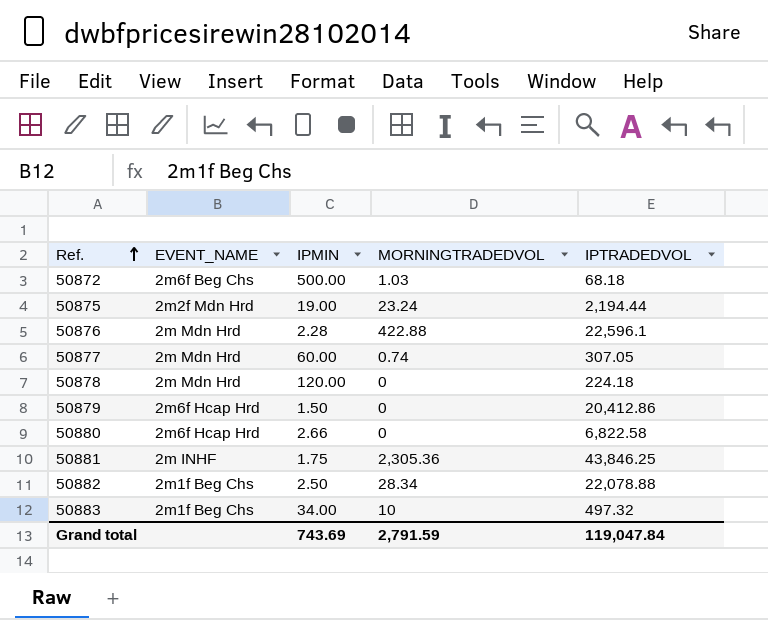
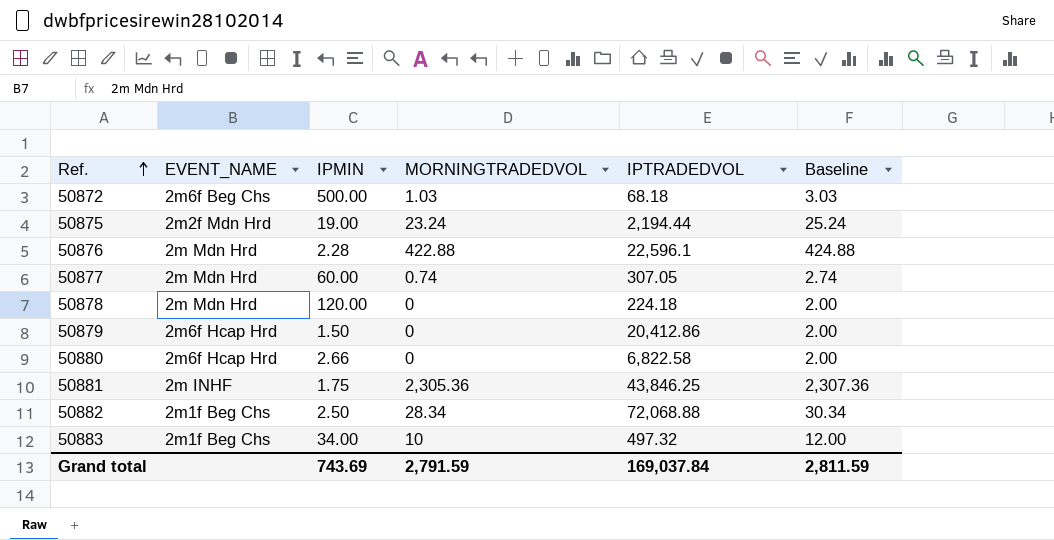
column Baseline | formula: none -> [MORNINGTRADEDVOL] + 2
50882 | IPTRADEDVOL: 22,078.88 -> 72,068.88
Grand total | IPTRADEDVOL: 119,047.84 -> 169,037.84

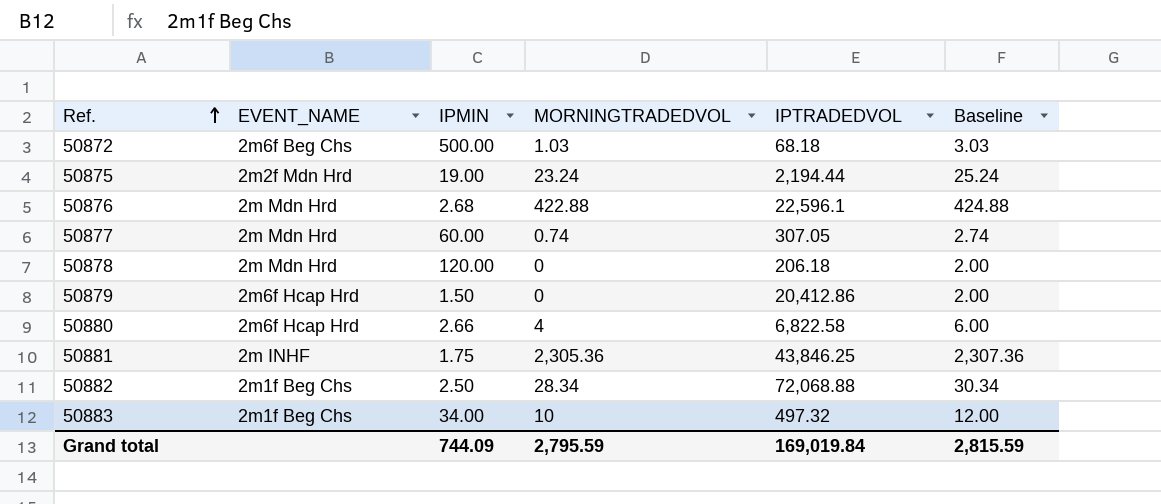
50876 | IPMIN: 2.28 -> 2.68
50878 | IPTRADEDVOL: 224.18 -> 206.18
50880 | MORNINGTRADEDVOL: 0 -> 4
50880 | Baseline: 2.00 -> 6.00
Grand total | IPMIN: 743.69 -> 744.09
Grand total | MORNINGTRADEDVOL: 2,791.59 -> 2,795.59
Grand total | IPTRADEDVOL: 169,037.84 -> 169,019.84
Grand total | Baseline: 2,811.59 -> 2,815.59

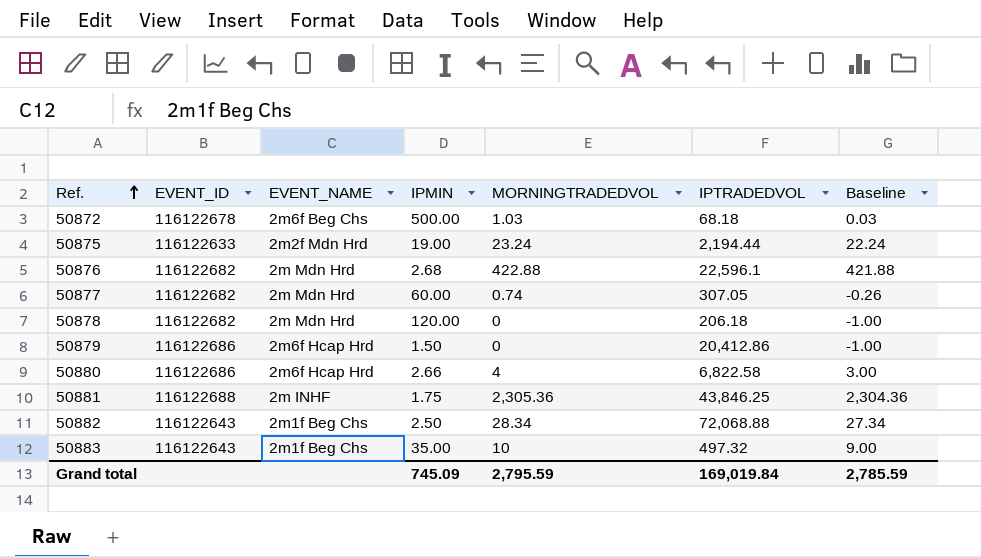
column EVENT_ID | position: none -> 2
column Baseline | formula: [MORNINGTRADEDVOL] + 2 -> [MORNINGTRADEDVOL] - 1
50883 | IPMIN: 34.00 -> 35.00
Grand total | IPMIN: 744.09 -> 745.09
Grand total | Baseline: 2,815.59 -> 2,785.59

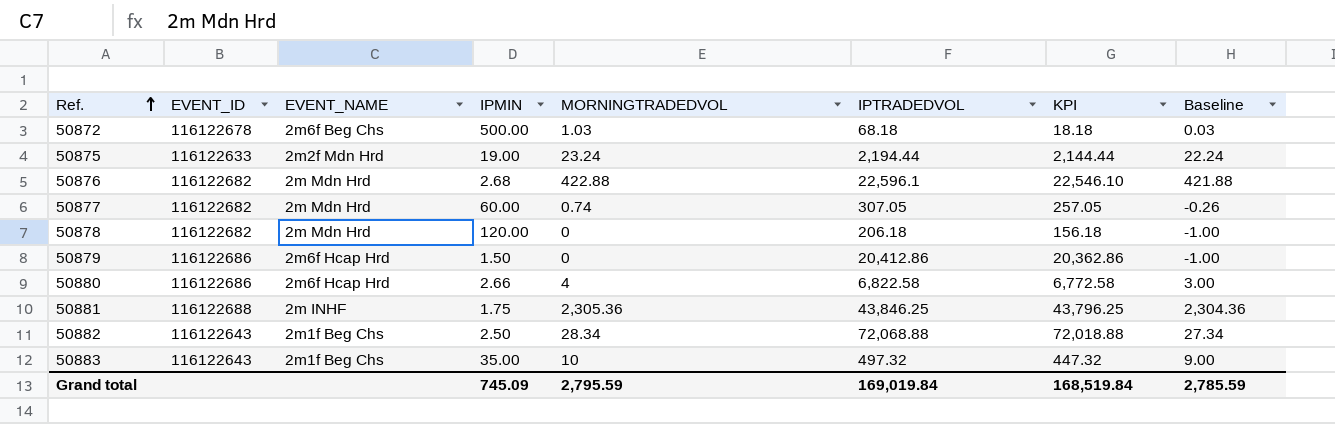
column KPI | formula: none -> [IPTRADEDVOL] - 50

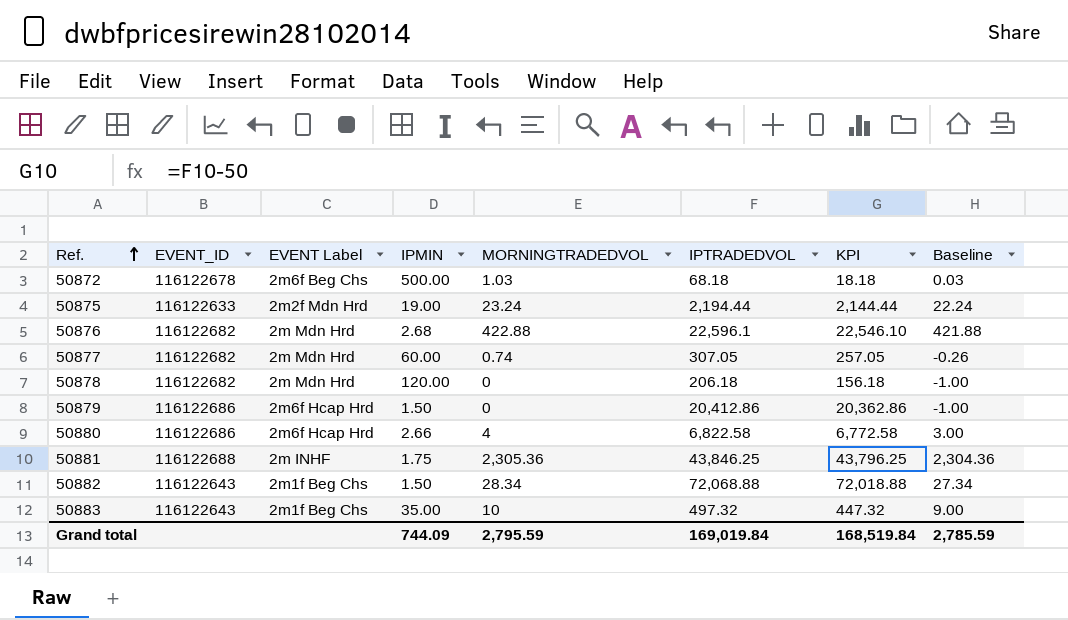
column name: EVENT_NAME -> EVENT Label
50882 | IPMIN: 2.50 -> 1.50
Grand total | IPMIN: 745.09 -> 744.09

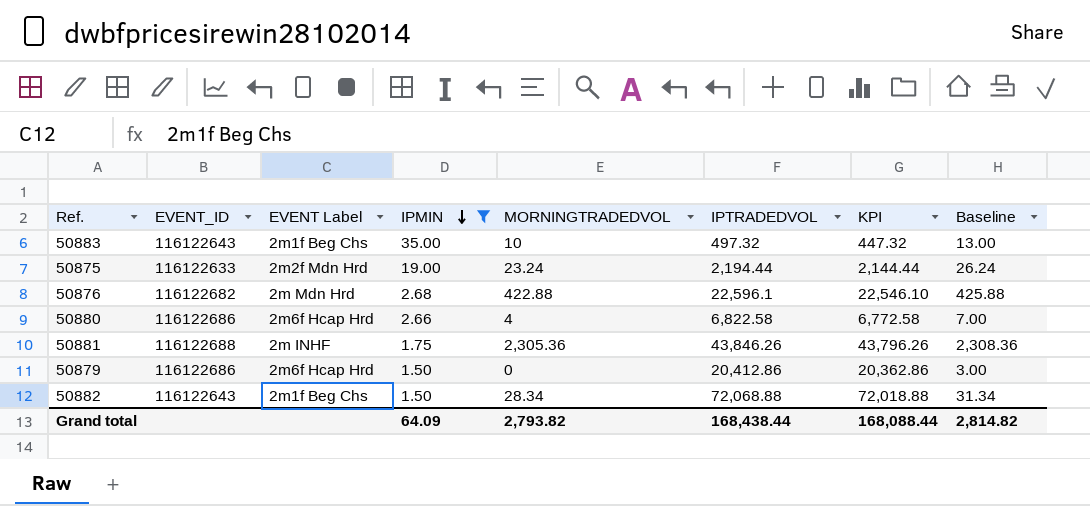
filter: none -> IPMIN <= 35.00
row order: Ref. ascending -> IPMIN descending
column Baseline | formula: [MORNINGTRADEDVOL] - 1 -> [MORNINGTRADEDVOL] + 3
50881 | IPTRADEDVOL: 43,846.25 -> 43,846.26
50881 | KPI: 43,796.25 -> 43,796.26
Grand total | IPMIN: 744.09 -> 64.09
Grand total | MORNINGTRADEDVOL: 2,795.59 -> 2,793.82
Grand total | IPTRADEDVOL: 169,019.84 -> 168,438.44
Grand total | KPI: 168,519.84 -> 168,088.44
Grand total | Baseline: 2,785.59 -> 2,814.82

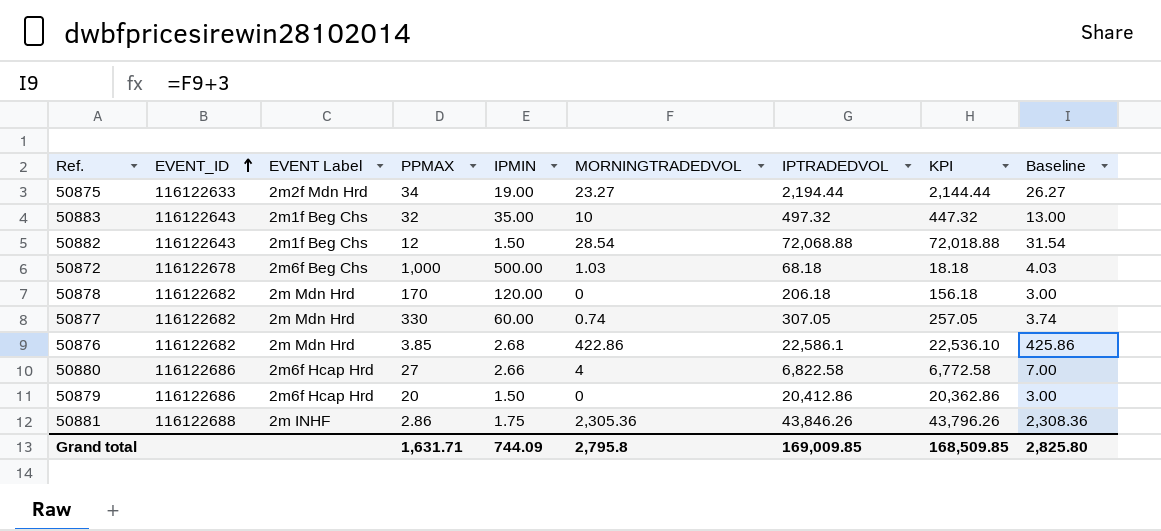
filter: IPMIN <= 35.00 -> none
row order: IPMIN descending -> EVENT_ID ascending
column PPMAX | position: none -> 4
50875 | MORNINGTRADEDVOL: 23.24 -> 23.27
50875 | Baseline: 26.24 -> 26.27
50882 | MORNINGTRADEDVOL: 28.34 -> 28.54
50882 | Baseline: 31.34 -> 31.54
50876 | MORNINGTRADEDVOL: 422.88 -> 422.86
50876 | IPTRADEDVOL: 22,596.1 -> 22,586.1
50876 | KPI: 22,546.10 -> 22,536.10
50876 | Baseline: 425.88 -> 425.86
Grand total | IPMIN: 64.09 -> 744.09
Grand total | MORNINGTRADEDVOL: 2,793.82 -> 2,795.8
Grand total | IPTRADEDVOL: 168,438.44 -> 169,009.85
Grand total | KPI: 168,088.44 -> 168,509.85
Grand total | Baseline: 2,814.82 -> 2,825.80

